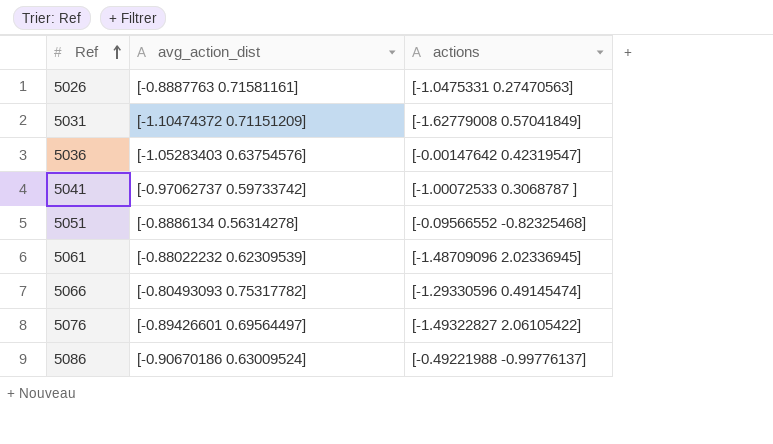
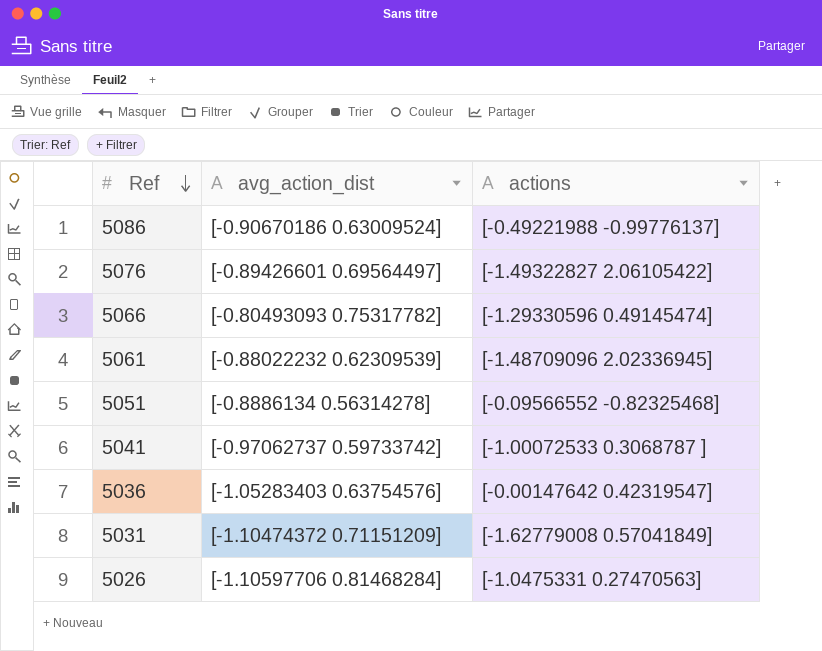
row order: Ref ascending -> Ref descending
5026 | avg_action_dist: [-0.8887763 0.71581161] -> [-1.10597706 0.81468284]

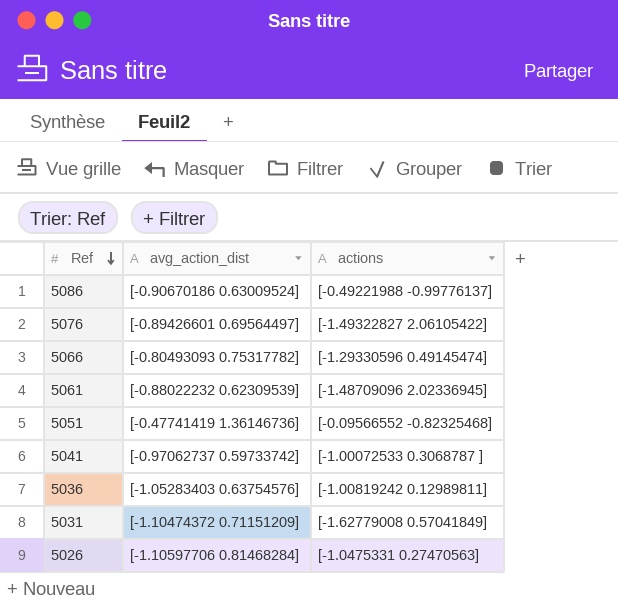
5051 | avg_action_dist: [-0.8886134 0.56314278] -> [-0.47741419 1.36146736]
5036 | actions: [-0.00147642 0.42319547] -> [-1.00819242 0.12989811]

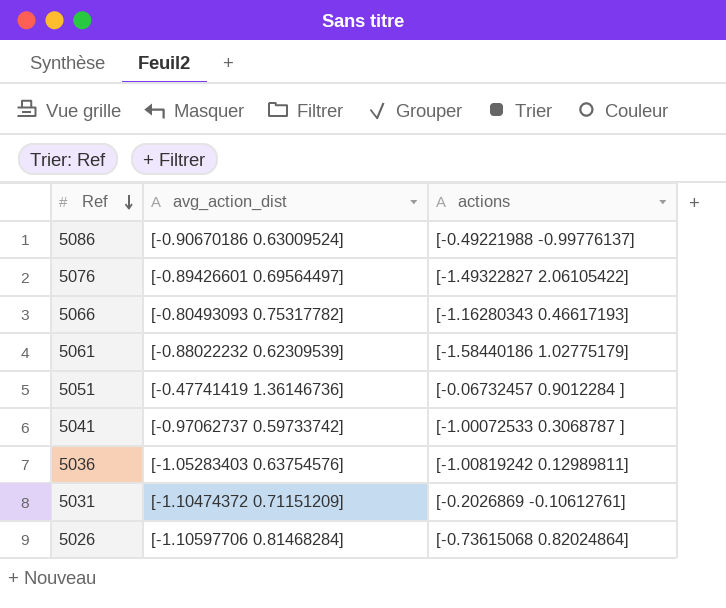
5066 | actions: [-1.29330596 0.49145474] -> [-1.16280343 0.46617193]
5061 | actions: [-1.48709096 2.02336945] -> [-1.58440186 1.02775179]
5051 | actions: [-0.09566552 -0.82325468] -> [-0.06732457 0.9012284 ]
5031 | actions: [-1.62779008 0.57041849] -> [-0.2026869 -0.10612761]
5026 | actions: [-1.0475331 0.27470563] -> [-0.73615068 0.82024864]

